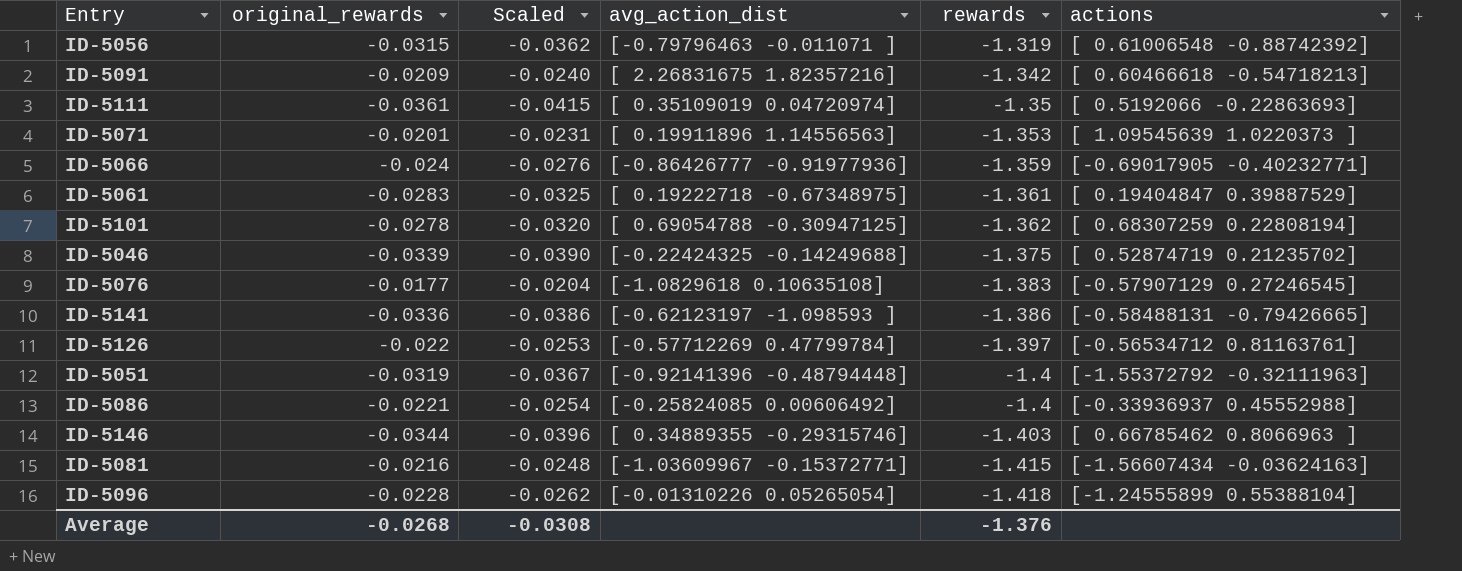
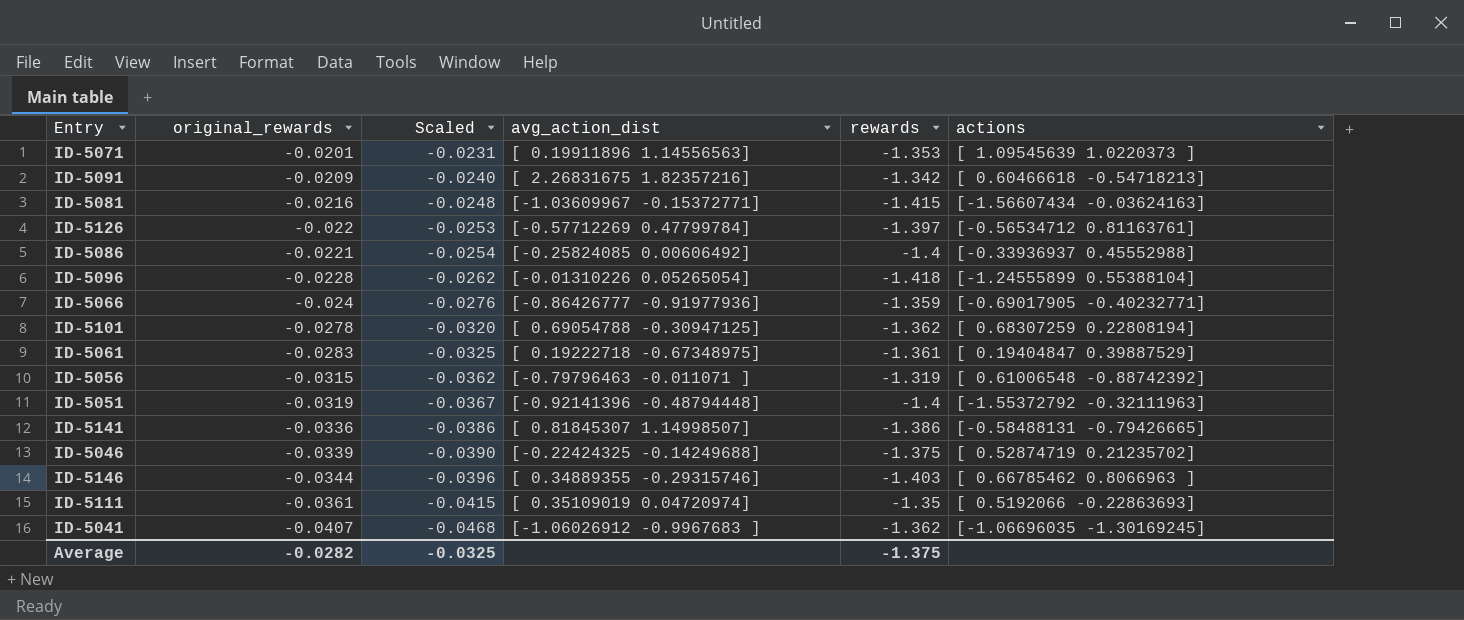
row order: rewards descending -> original_rewards descending
row ID-5076: -0.0177 | -0.0204 | [-1.0829618 0.10635108] | -1.383 | [-0.57907129 0.27246545] -> none
ID-5141 | avg_action_dist: [-0.62123197 -1.098593 ] -> [ 0.81845307 1.14998507]
row ID-5041: none -> -0.0407 | -0.0468 | [-1.06026912 -0.9967683 ] | -1.362 | [-1.06696035 -1.30169245]
Average | original_rewards: -0.0268 -> -0.0282
Average | Scaled: -0.0308 -> -0.0325
Average | rewards: -1.376 -> -1.375

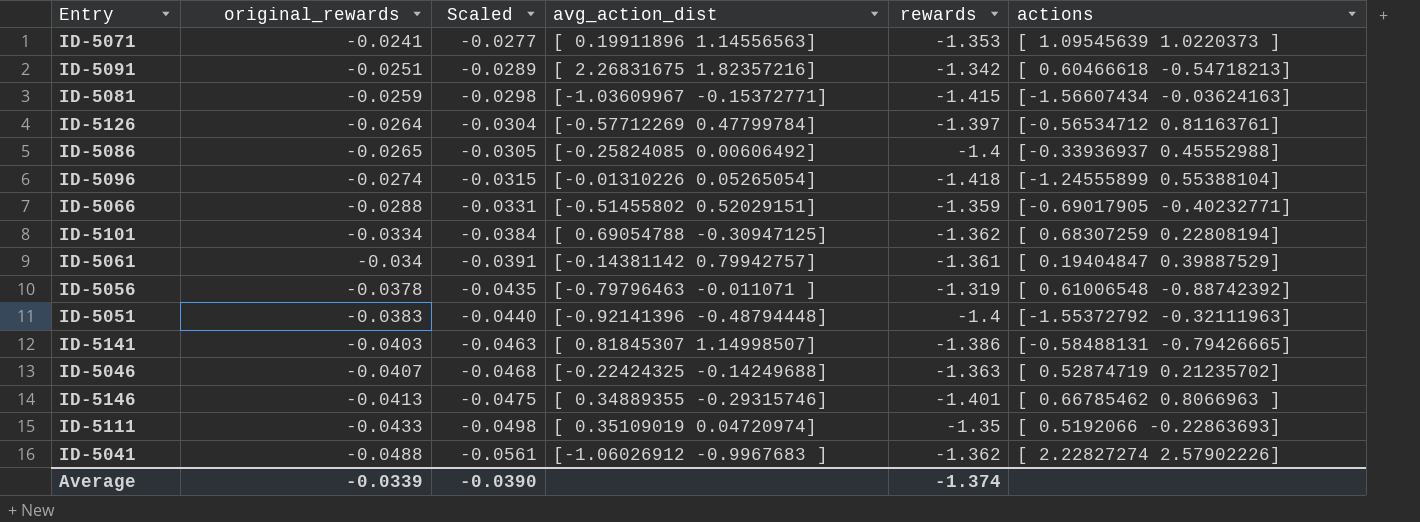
ID-5071 | original_rewards: -0.0201 -> -0.0241
ID-5071 | Scaled: -0.0231 -> -0.0277
ID-5091 | original_rewards: -0.0209 -> -0.0251
ID-5091 | Scaled: -0.0240 -> -0.0289
ID-5081 | original_rewards: -0.0216 -> -0.0259
ID-5081 | Scaled: -0.0248 -> -0.0298
ID-5126 | original_rewards: -0.022 -> -0.0264
ID-5126 | Scaled: -0.0253 -> -0.0304
ID-5086 | original_rewards: -0.0221 -> -0.0265
ID-5086 | Scaled: -0.0254 -> -0.0305
ID-5096 | original_rewards: -0.0228 -> -0.0274
ID-5096 | Scaled: -0.0262 -> -0.0315
ID-5066 | original_rewards: -0.024 -> -0.0288
ID-5066 | Scaled: -0.0276 -> -0.0331
ID-5066 | avg_action_dist: [-0.86426777 -0.91977936] -> [-0.51455802 0.52029151]
ID-5101 | original_rewards: -0.0278 -> -0.0334
ID-5101 | Scaled: -0.0320 -> -0.0384
ID-5061 | original_rewards: -0.0283 -> -0.034
ID-5061 | Scaled: -0.0325 -> -0.0391
ID-5061 | avg_action_dist: [ 0.19222718 -0.67348975] -> [-0.14381142 0.79942757]
ID-5056 | original_rewards: -0.0315 -> -0.0378
ID-5056 | Scaled: -0.0362 -> -0.0435
ID-5051 | original_rewards: -0.0319 -> -0.0383
ID-5051 | Scaled: -0.0367 -> -0.0440
ID-5141 | original_rewards: -0.0336 -> -0.0403
ID-5141 | Scaled: -0.0386 -> -0.0463
ID-5046 | original_rewards: -0.0339 -> -0.0407
ID-5046 | Scaled: -0.0390 -> -0.0468
ID-5046 | rewards: -1.375 -> -1.363
ID-5146 | original_rewards: -0.0344 -> -0.0413
ID-5146 | Scaled: -0.0396 -> -0.0475
ID-5146 | rewards: -1.403 -> -1.401
ID-5111 | original_rewards: -0.0361 -> -0.0433
ID-5111 | Scaled: -0.0415 -> -0.0498
ID-5041 | original_rewards: -0.0407 -> -0.0488
ID-5041 | Scaled: -0.0468 -> -0.0561
ID-5041 | actions: [-1.06696035 -1.30169245] -> [ 2.22827274 2.57902226]
Average | original_rewards: -0.0282 -> -0.0339
Average | Scaled: -0.0325 -> -0.0390
Average | rewards: -1.375 -> -1.374

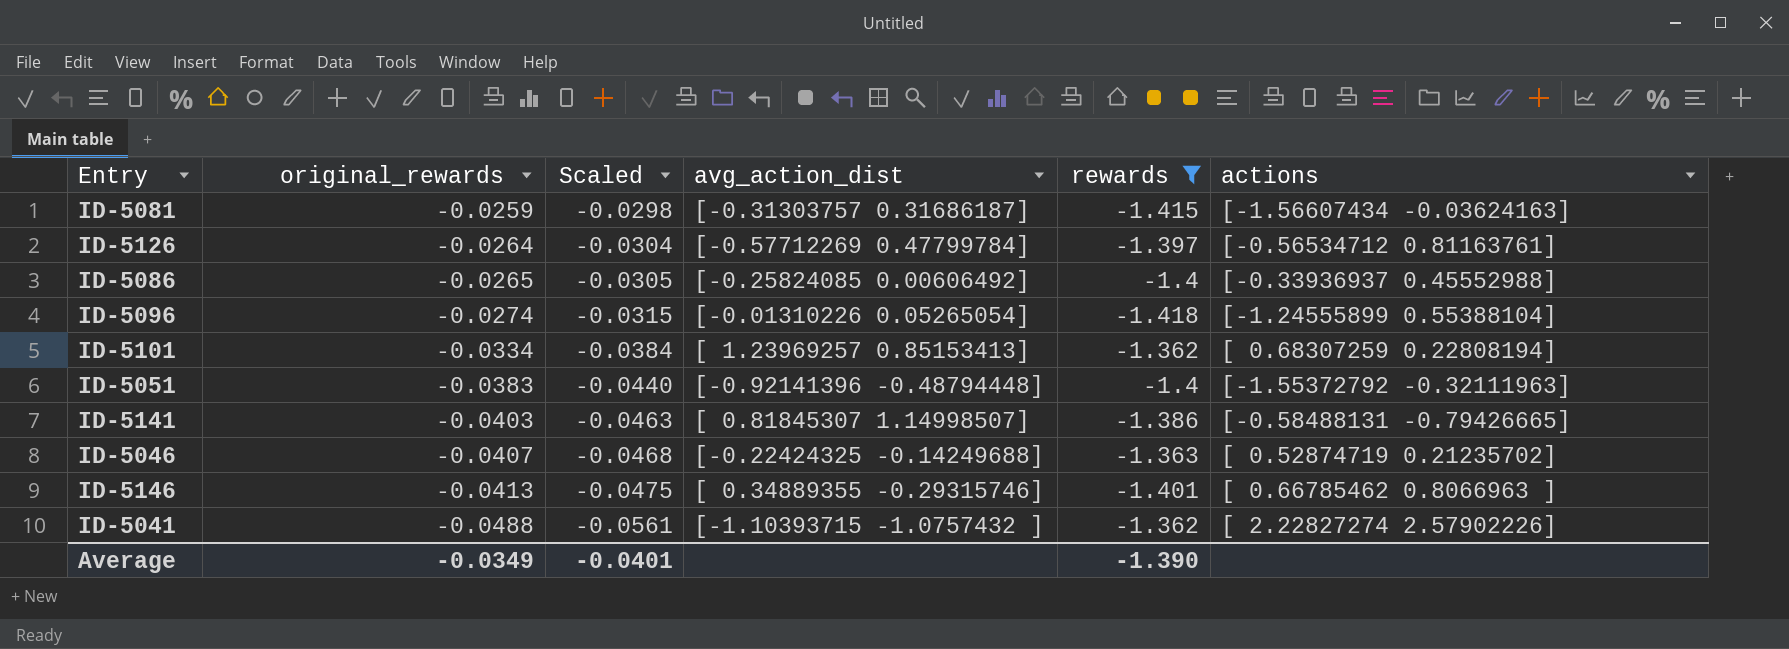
filter: none -> rewards <= -1.362
ID-5081 | avg_action_dist: [-1.03609967 -0.15372771] -> [-0.31303757 0.31686187]
ID-5101 | avg_action_dist: [ 0.69054788 -0.30947125] -> [ 1.23969257 0.85153413]
ID-5041 | avg_action_dist: [-1.06026912 -0.9967683 ] -> [-1.10393715 -1.0757432 ]
Average | original_rewards: -0.0339 -> -0.0349
Average | Scaled: -0.0390 -> -0.0401
Average | rewards: -1.374 -> -1.390

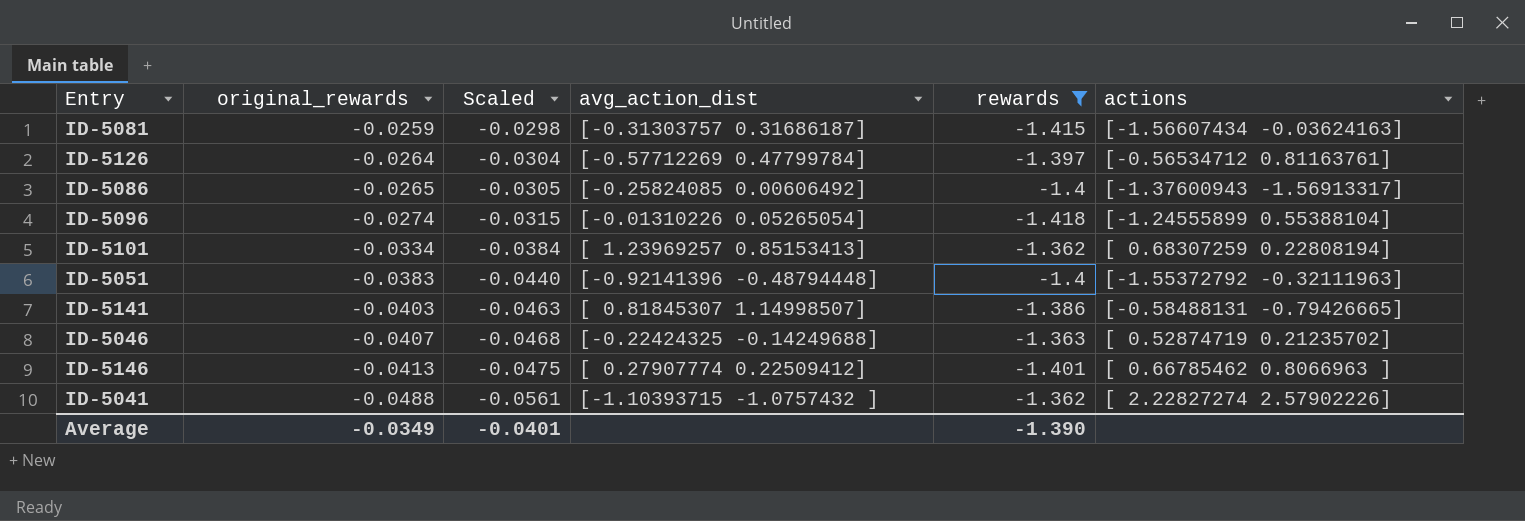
ID-5086 | actions: [-0.33936937 0.45552988] -> [-1.37600943 -1.56913317]
ID-5146 | avg_action_dist: [ 0.34889355 -0.29315746] -> [ 0.27907774 0.22509412]

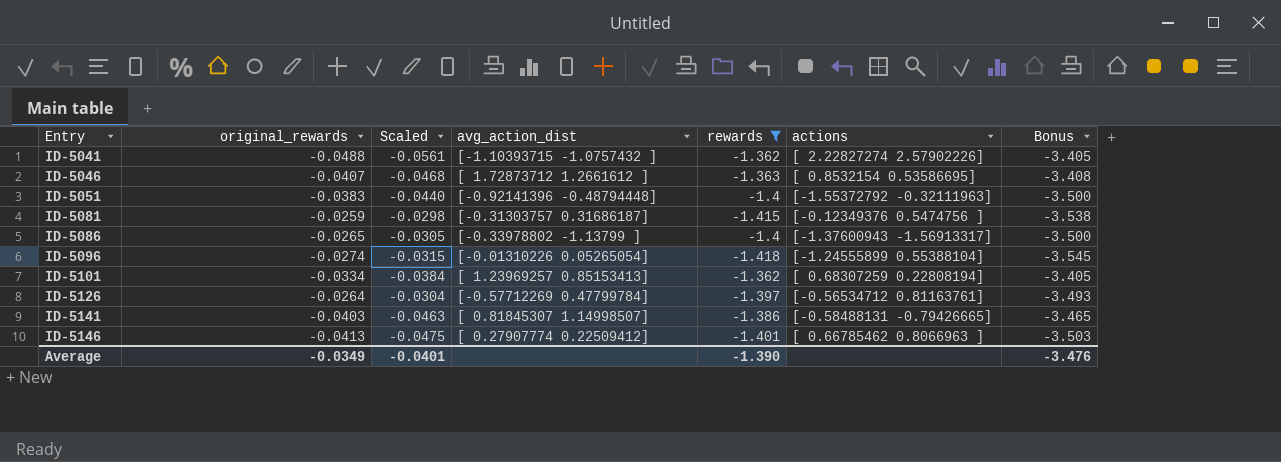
row order: original_rewards descending -> Entry ascending
column Bonus | formula: none -> [rewards] * 2.5
ID-5046 | avg_action_dist: [-0.22424325 -0.14249688] -> [ 1.72873712 1.2661612 ]
ID-5046 | actions: [ 0.52874719 0.21235702] -> [ 0.8532154 0.53586695]
ID-5081 | actions: [-1.56607434 -0.03624163] -> [-0.12349376 0.5474756 ]
ID-5086 | avg_action_dist: [-0.25824085 0.00606492] -> [-0.33978802 -1.13799 ]

